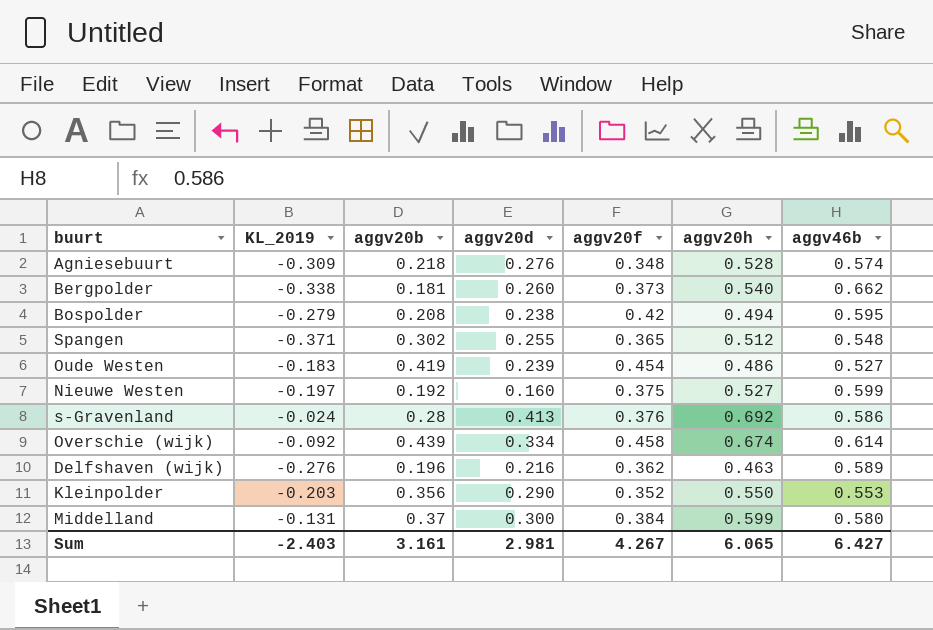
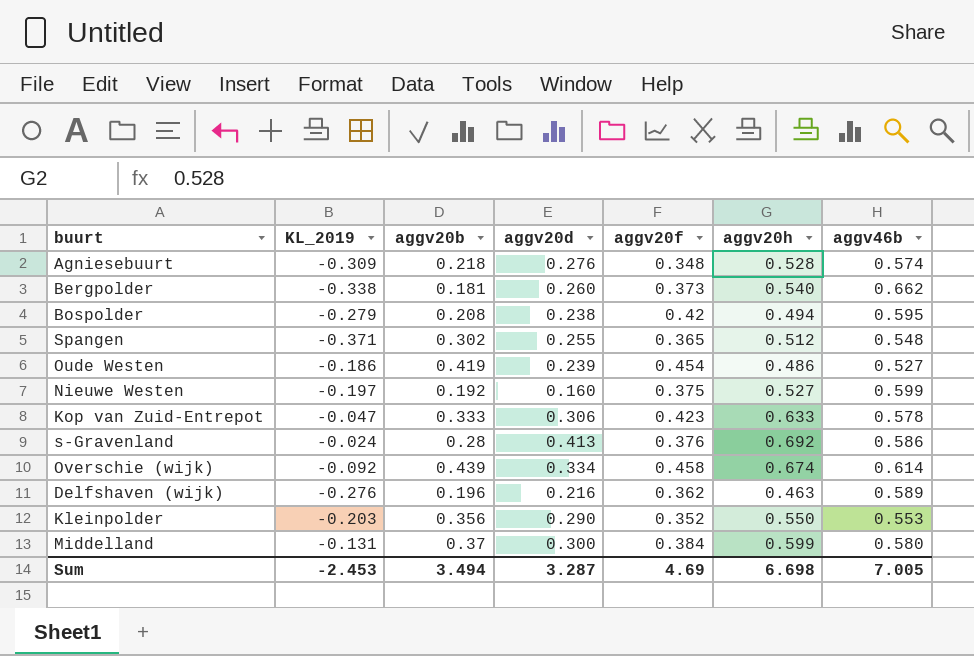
Oude Westen | KL_2019: -0.183 -> -0.186
row Kop van Zuid-Entrepot: none -> -0.047 | 0.333 | 0.306 | 0.423 | 0.633 | 0.578
Sum | KL_2019: -2.403 -> -2.453
Sum | aggv20b: 3.161 -> 3.494
Sum | aggv20d: 2.981 -> 3.287
Sum | aggv20f: 4.267 -> 4.69
Sum | aggv20h: 6.065 -> 6.698
Sum | aggv46b: 6.427 -> 7.005

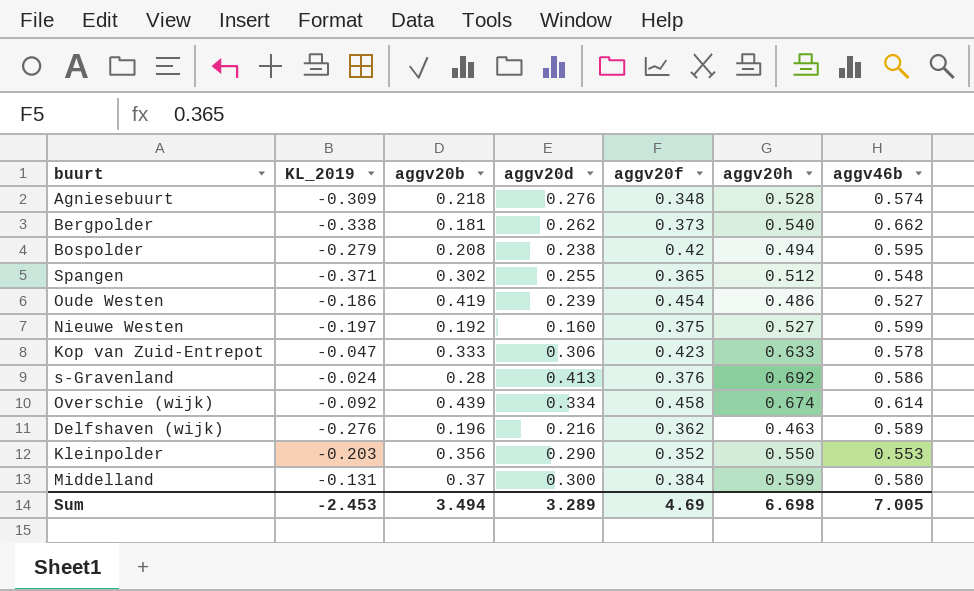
Bergpolder | aggv20d: 0.260 -> 0.262
Sum | aggv20d: 3.287 -> 3.289

